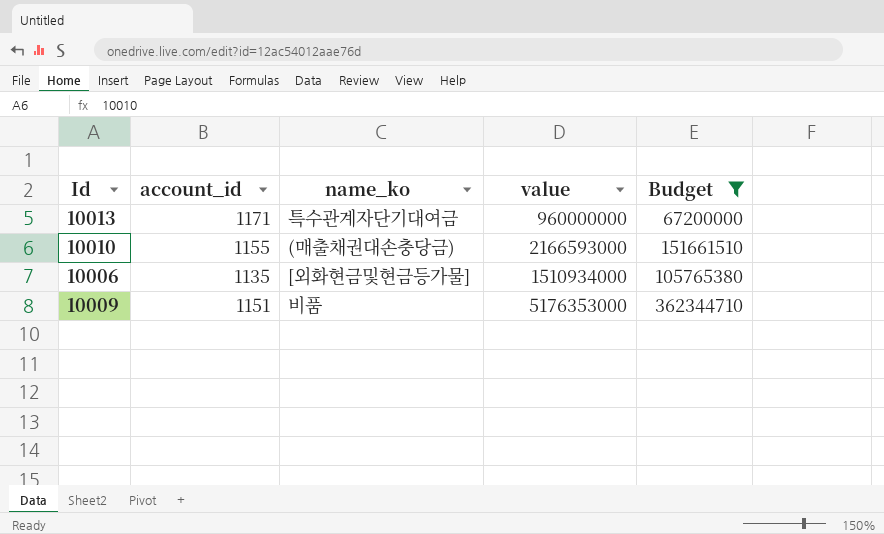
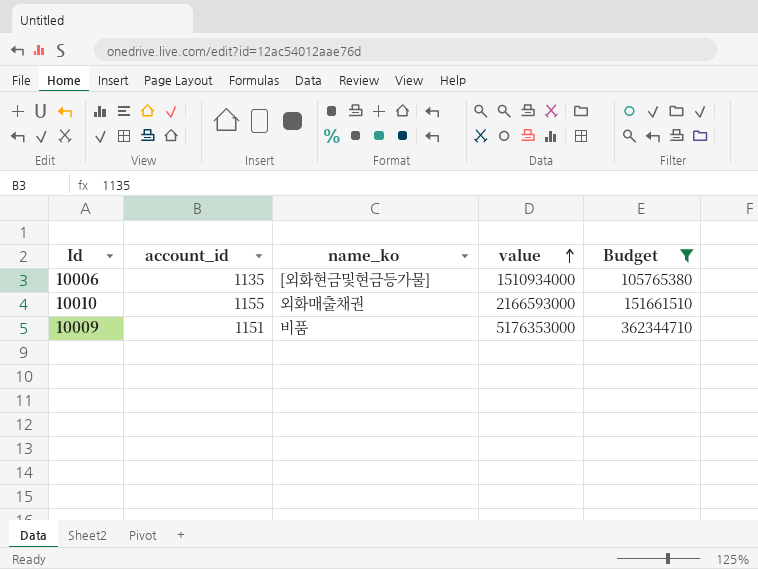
row order: none -> value ascending
row 10013: 1171 | 특수관계자단기대여금 | 960000000 | 67200000 -> none
10010 | name_ko: (매출채권대손충당금) -> 외화매출채권

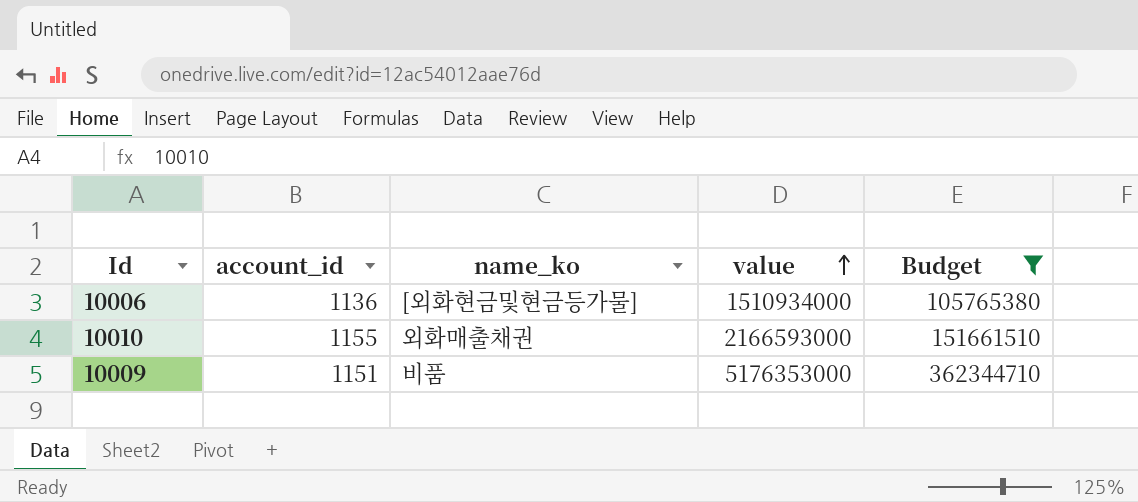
10006 | account_id: 1135 -> 1136

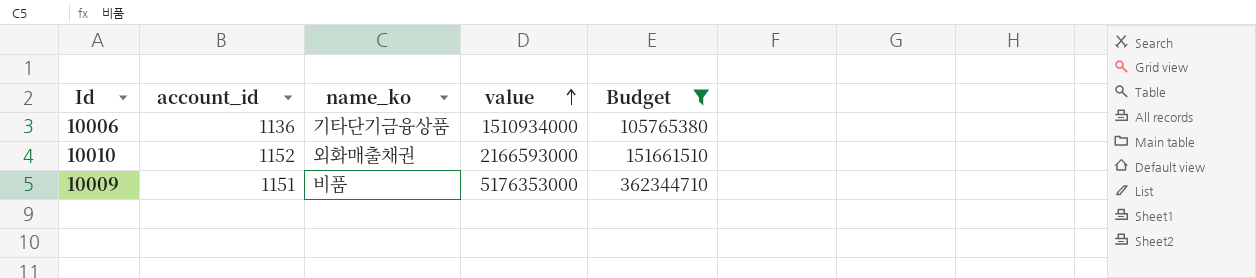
10006 | name_ko: [외화현금및현금등가물] -> 기타단기금융상품
10010 | account_id: 1155 -> 1152

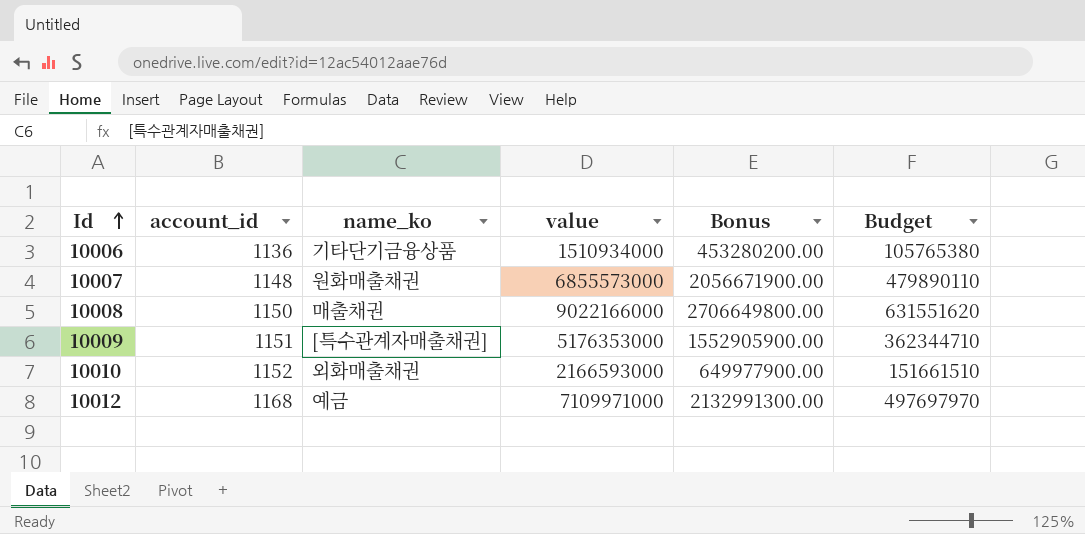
filter: Budget <= 362344710 -> none
row order: value ascending -> Id ascending
column Bonus | formula: none -> [value] * 0.3
10009 | name_ko: 비품 -> [특수관계자매출채권]

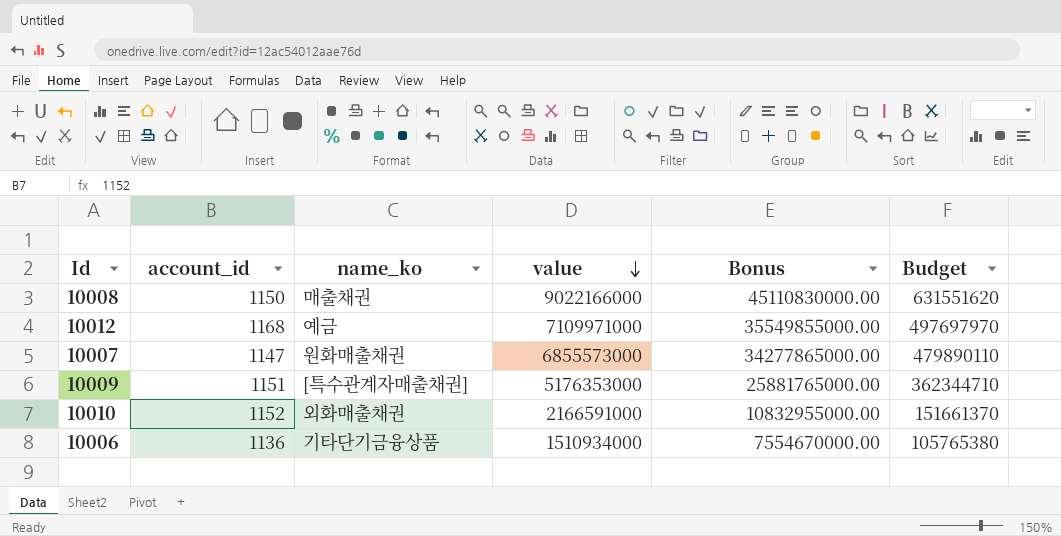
row order: Id ascending -> value descending
column Bonus | formula: [value] * 0.3 -> [value] * 5
10007 | account_id: 1148 -> 1147
10010 | value: 2166593000 -> 2166591000
10010 | Budget: 151661510 -> 151661370

